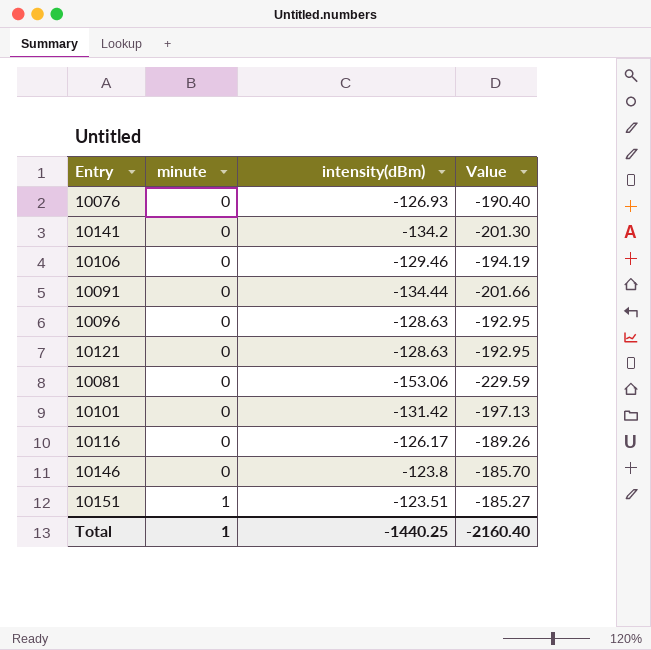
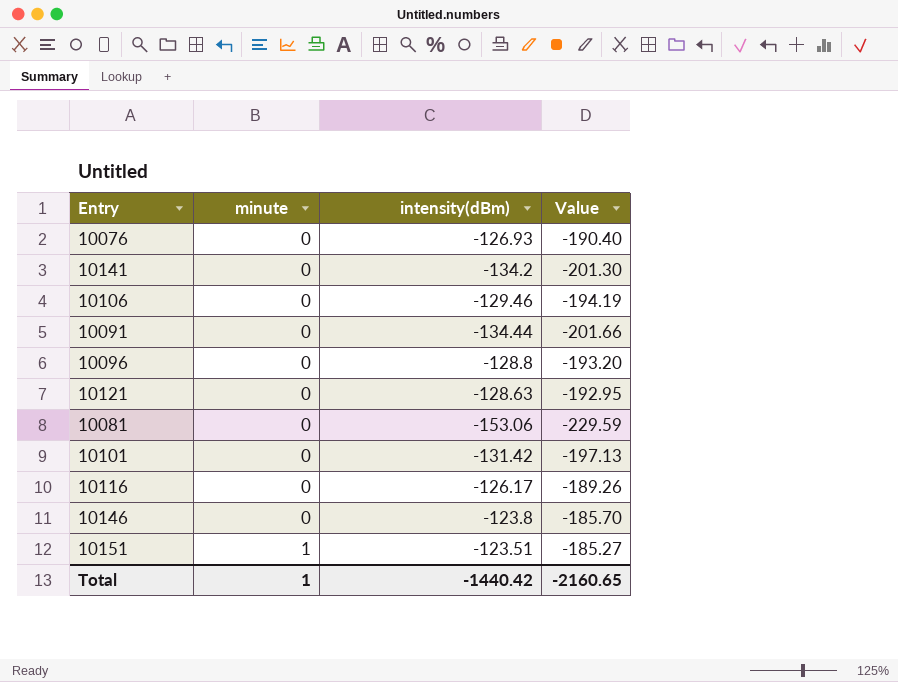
10096 | intensity(dBm): -128.63 -> -128.8
10096 | Value: -192.95 -> -193.20
Total | intensity(dBm): -1440.25 -> -1440.42
Total | Value: -2160.40 -> -2160.65

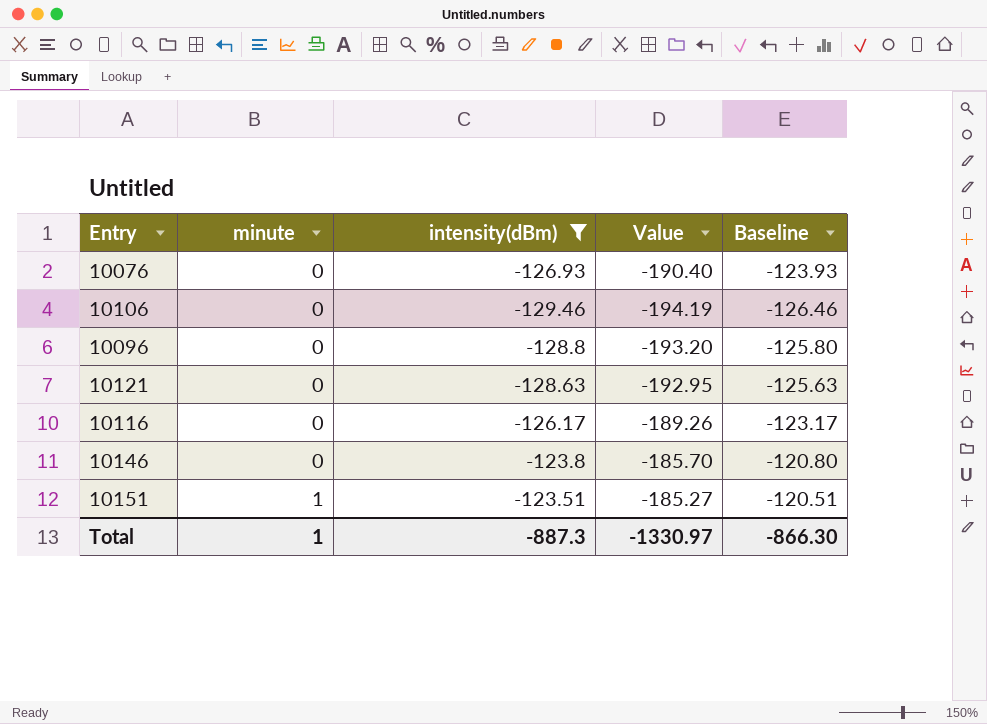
filter: none -> intensity(dBm) >= -129.46
column Baseline | formula: none -> [intensity(dBm)] + 3
Total | intensity(dBm): -1440.42 -> -887.3
Total | Value: -2160.65 -> -1330.97

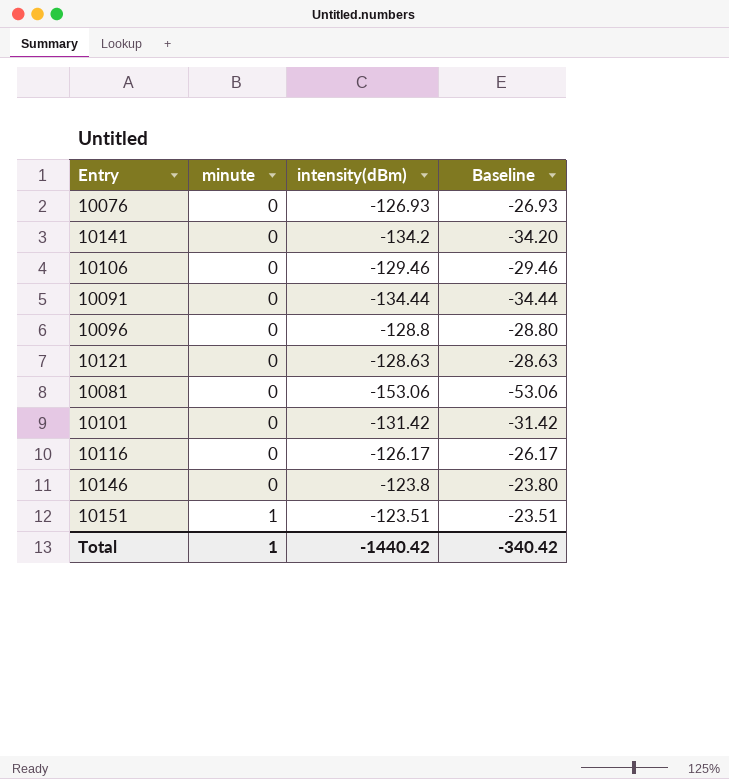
filter: intensity(dBm) >= -129.46 -> none
column Value | formula: [intensity(dBm)] * 1.5 -> none
column Baseline | formula: [intensity(dBm)] + 3 -> [intensity(dBm)] + 100
Total | intensity(dBm): -887.3 -> -1440.42
Total | Baseline: -866.30 -> -340.42

